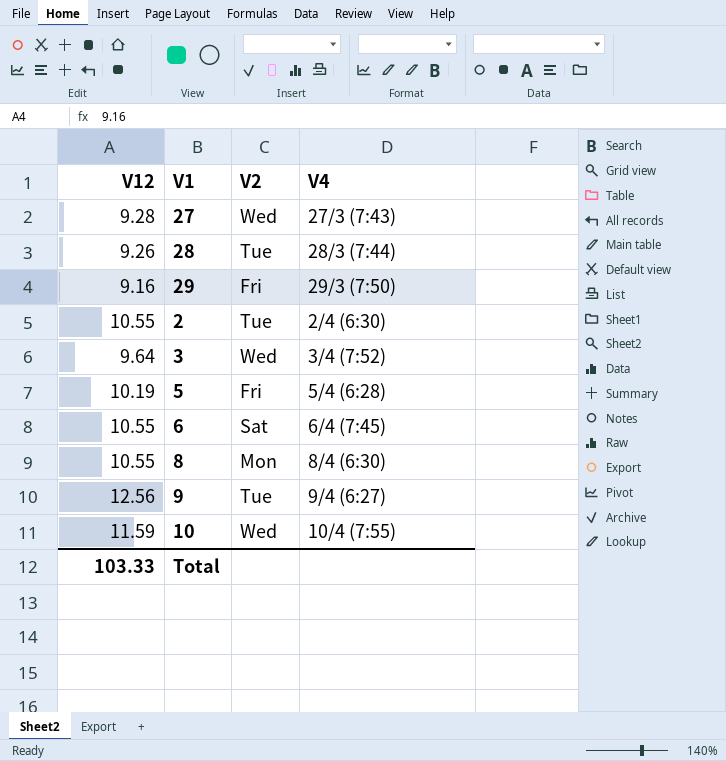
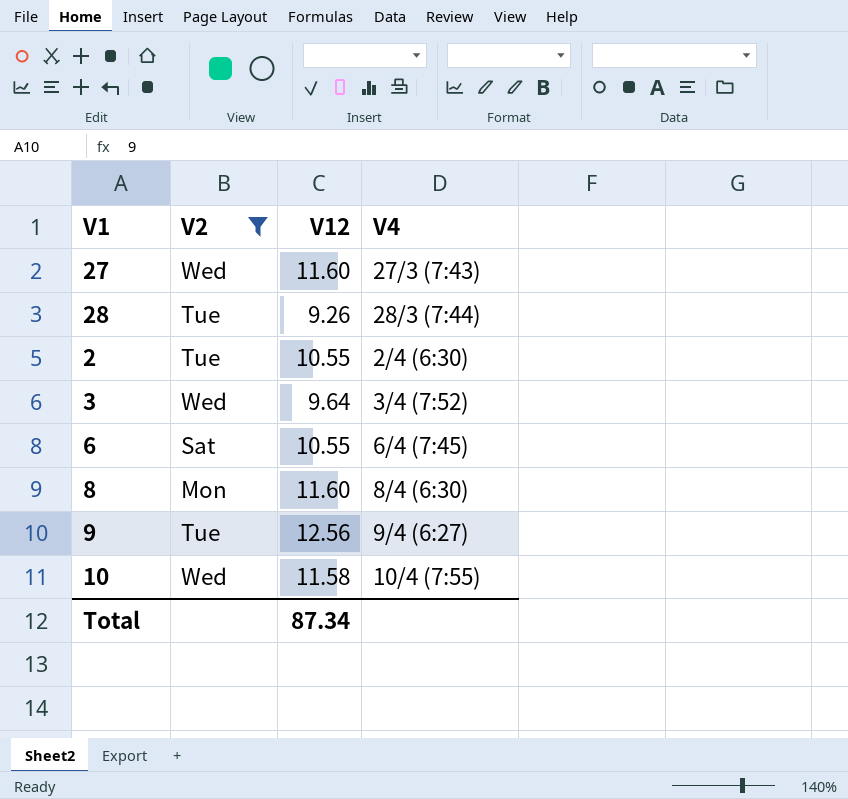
filter: none -> V2 != Fri
column V12 | position: 1 -> 3
27 | V12: 9.28 -> 11.60
8 | V12: 10.55 -> 11.60
10 | V12: 11.59 -> 11.58
Total | V12: 103.33 -> 87.34

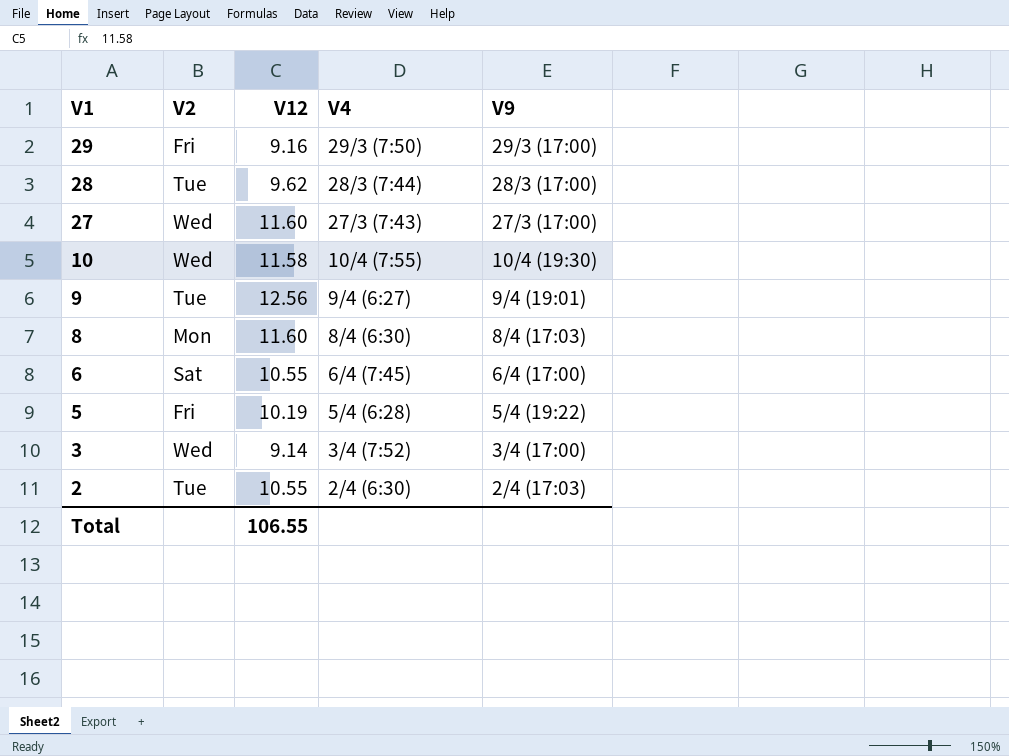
filter: V2 != Fri -> none
row order: none -> V1 descending
column V9 | position: none -> 5
28 | V12: 9.26 -> 9.62
3 | V12: 9.64 -> 9.14
Total | V12: 87.34 -> 106.55

